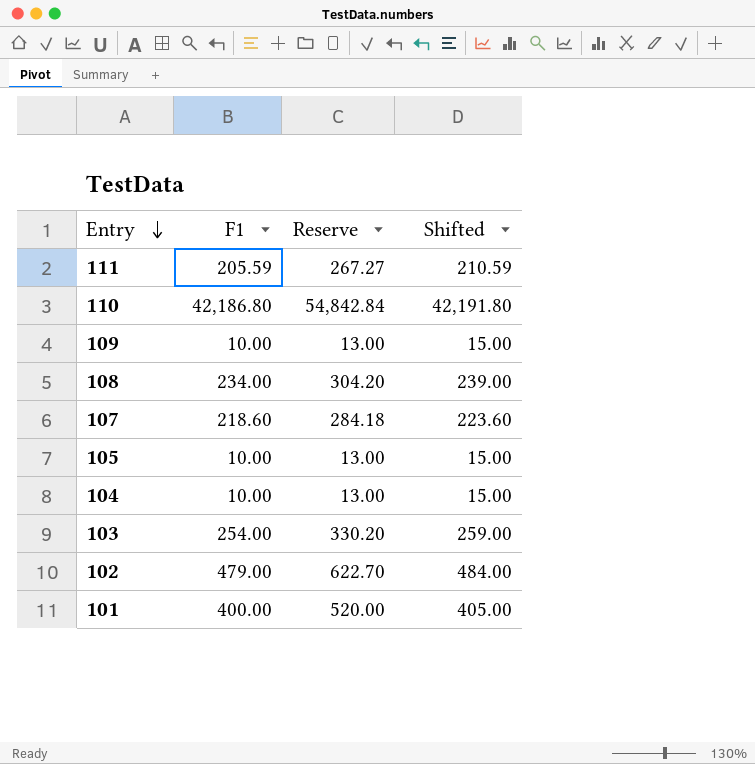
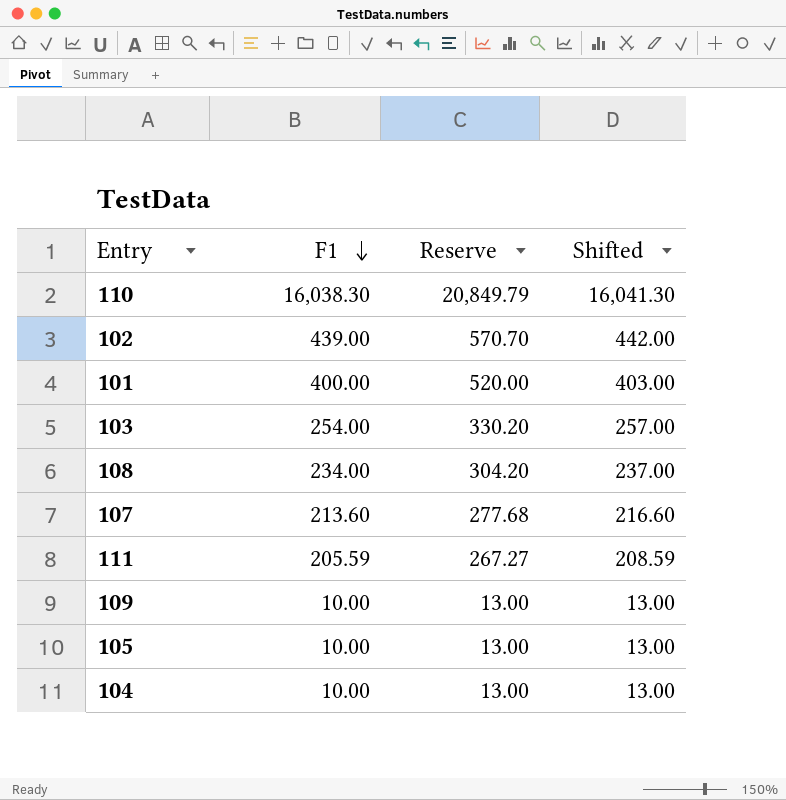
row order: Entry descending -> F1 descending
column Shifted | formula: [F1] + 5 -> [F1] + 3
110 | F1: 42,186.80 -> 16,038.30
110 | Reserve: 54,842.84 -> 20,849.79
102 | F1: 479.00 -> 439.00
102 | Reserve: 622.70 -> 570.70
107 | F1: 218.60 -> 213.60
107 | Reserve: 284.18 -> 277.68

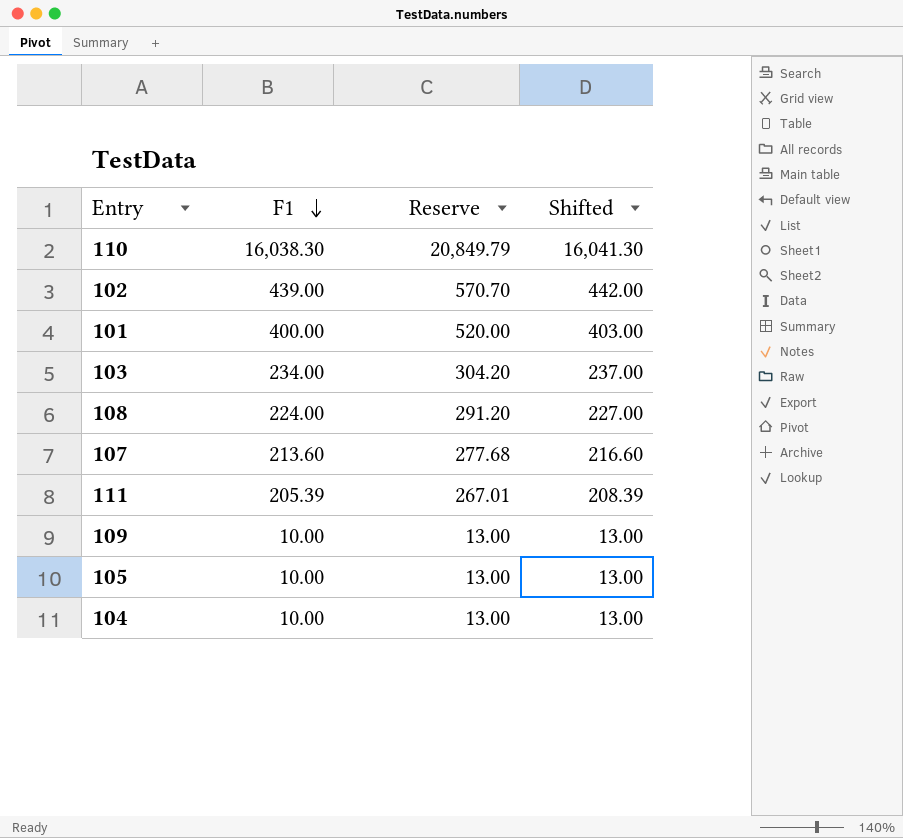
103 | F1: 254.00 -> 234.00
103 | Reserve: 330.20 -> 304.20
103 | Shifted: 257.00 -> 237.00
108 | F1: 234.00 -> 224.00
108 | Reserve: 304.20 -> 291.20
108 | Shifted: 237.00 -> 227.00
111 | F1: 205.59 -> 205.39
111 | Reserve: 267.27 -> 267.01
111 | Shifted: 208.59 -> 208.39

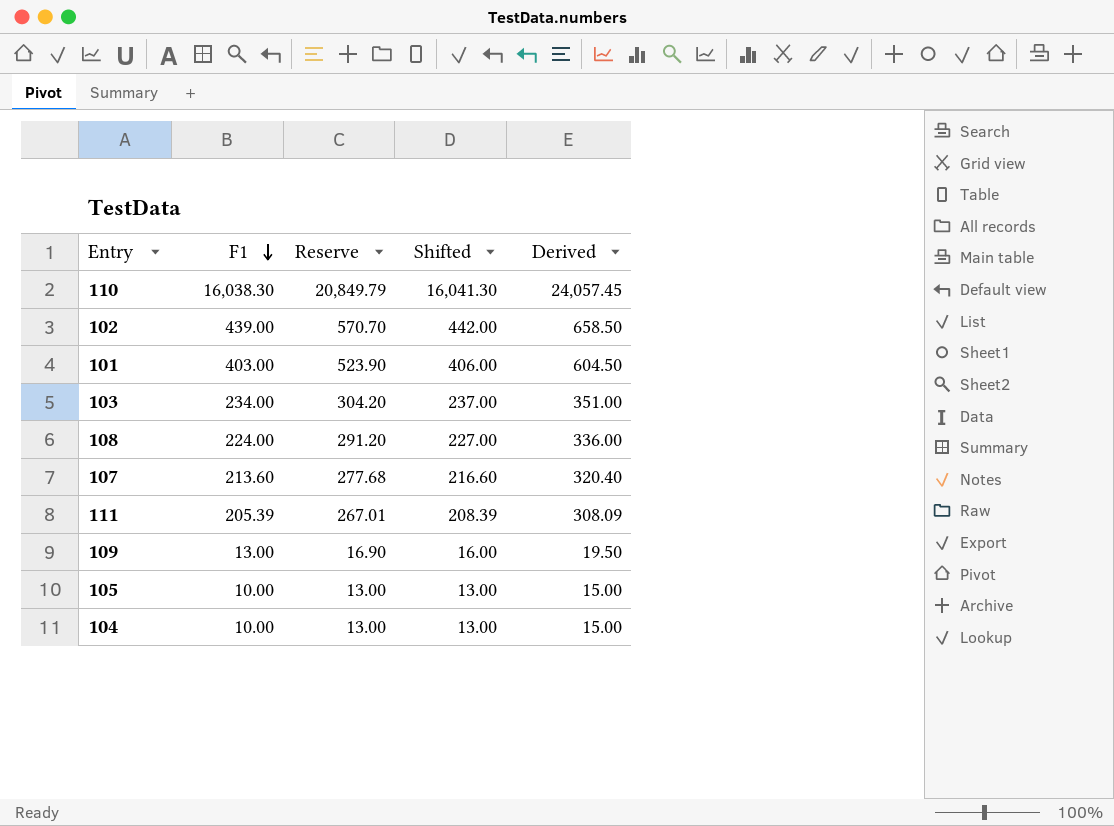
column Derived | formula: none -> [F1] * 1.5
101 | F1: 400.00 -> 403.00
101 | Reserve: 520.00 -> 523.90
101 | Shifted: 403.00 -> 406.00
109 | F1: 10.00 -> 13.00
109 | Reserve: 13.00 -> 16.90
109 | Shifted: 13.00 -> 16.00

